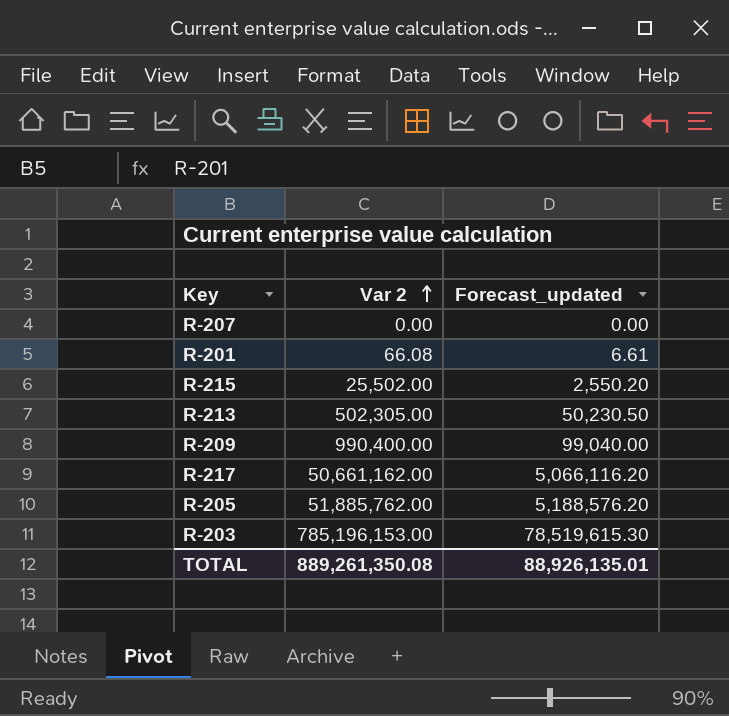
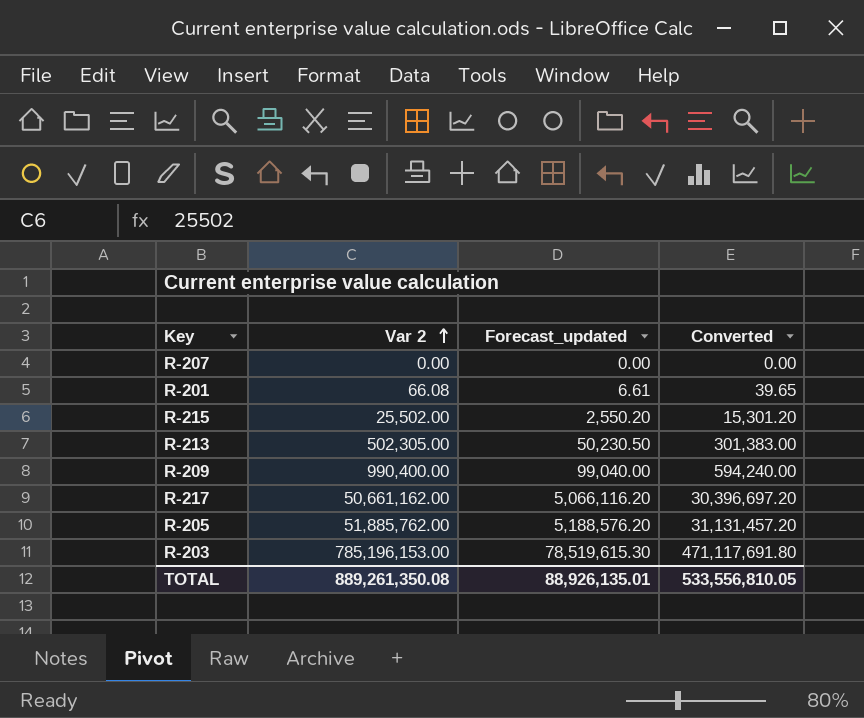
column Converted | formula: none -> [Var 2] * 0.6

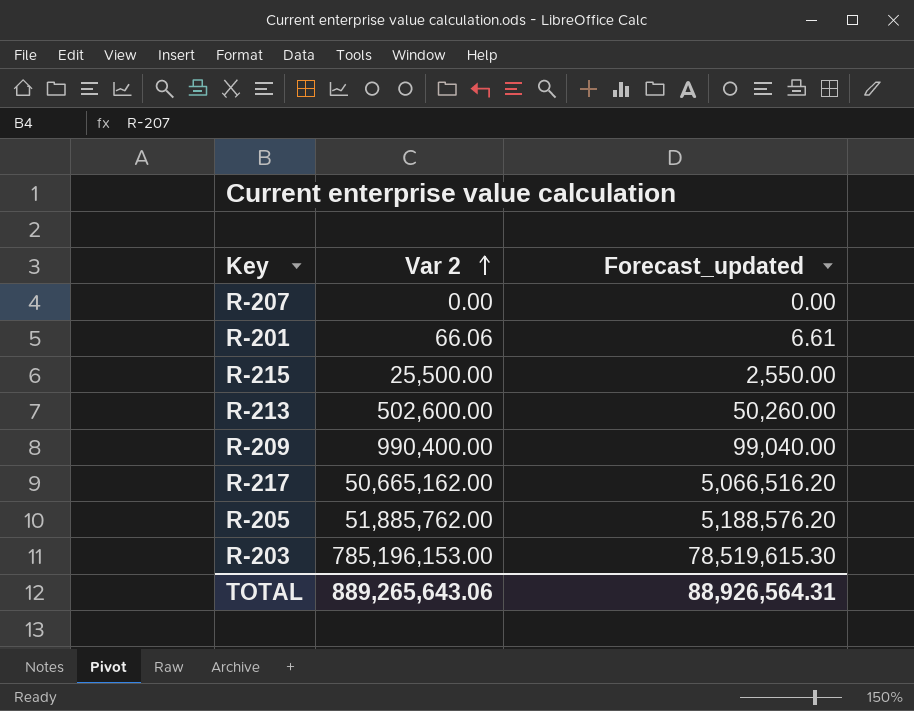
column Converted | formula: [Var 2] * 0.6 -> none
R-201 | Var 2: 66.08 -> 66.06
R-215 | Var 2: 25,502.00 -> 25,500.00
R-215 | Forecast_updated: 2,550.20 -> 2,550.00
R-213 | Var 2: 502,305.00 -> 502,600.00
R-213 | Forecast_updated: 50,230.50 -> 50,260.00
R-217 | Var 2: 50,661,162.00 -> 50,665,162.00
R-217 | Forecast_updated: 5,066,116.20 -> 5,066,516.20
TOTAL | Var 2: 889,261,350.08 -> 889,265,643.06
TOTAL | Forecast_updated: 88,926,135.01 -> 88,926,564.31

